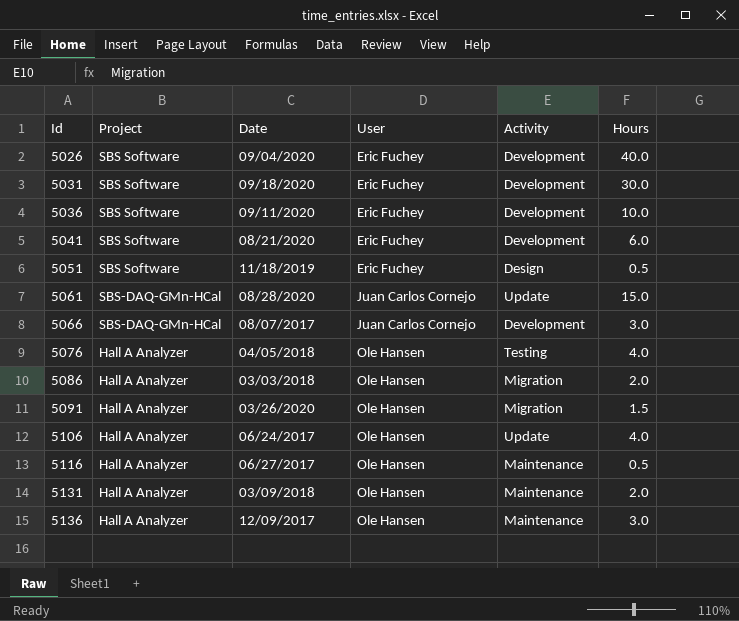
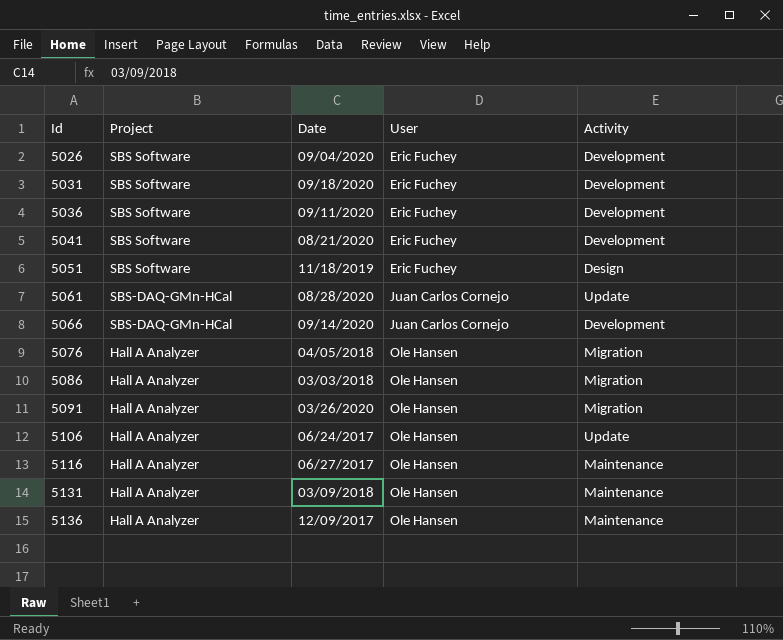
column Hours | position: 6 -> none
5066 | Date: 08/07/2017 -> 09/14/2020
5076 | Activity: Testing -> Migration

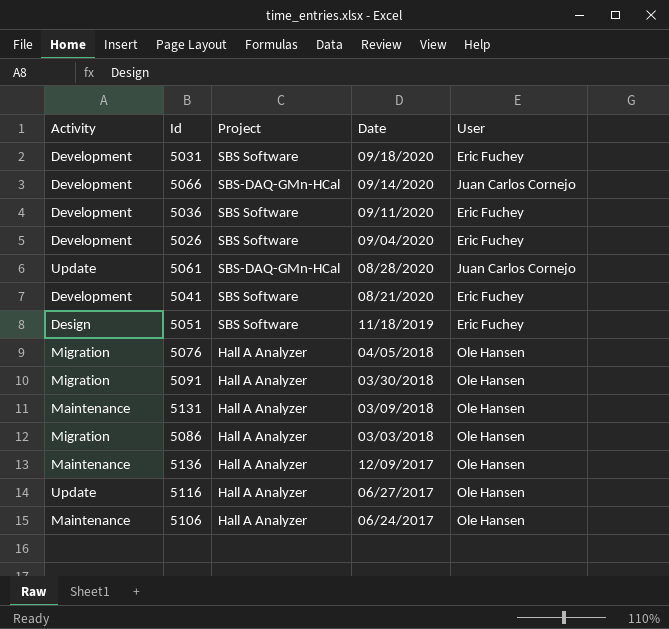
row order: Id ascending -> Date descending
column Activity | position: 5 -> 1
5091 | Date: 03/26/2020 -> 03/30/2018
5116 | Activity: Maintenance -> Update
5106 | Activity: Update -> Maintenance

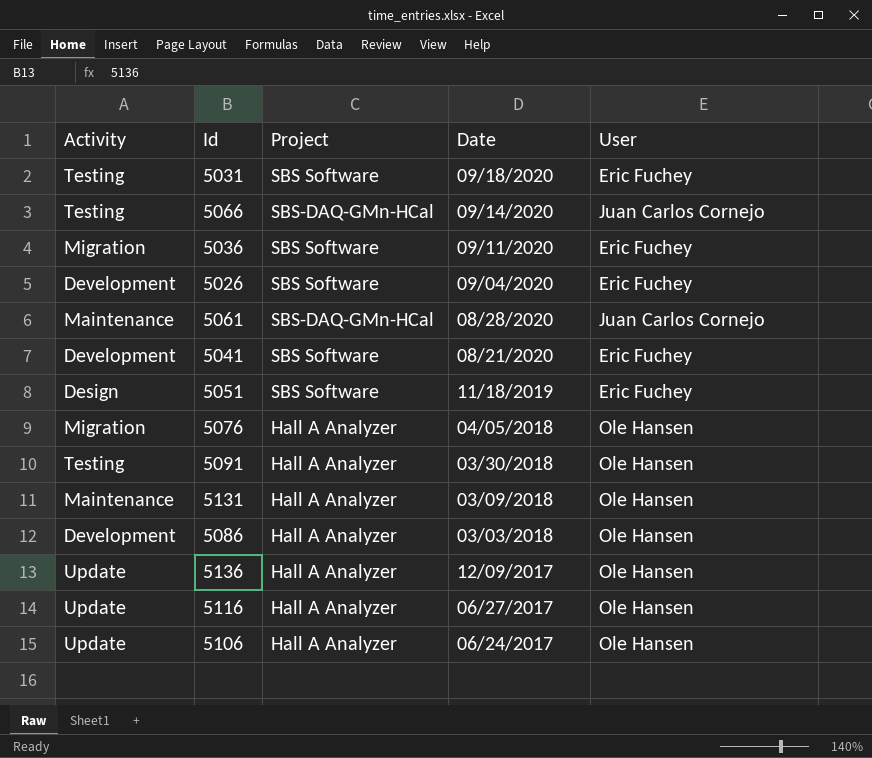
5031 | Activity: Development -> Testing
5066 | Activity: Development -> Testing
5036 | Activity: Development -> Migration
5061 | Activity: Update -> Maintenance
5091 | Activity: Migration -> Testing
5086 | Activity: Migration -> Development
5136 | Activity: Maintenance -> Update
5106 | Activity: Maintenance -> Update

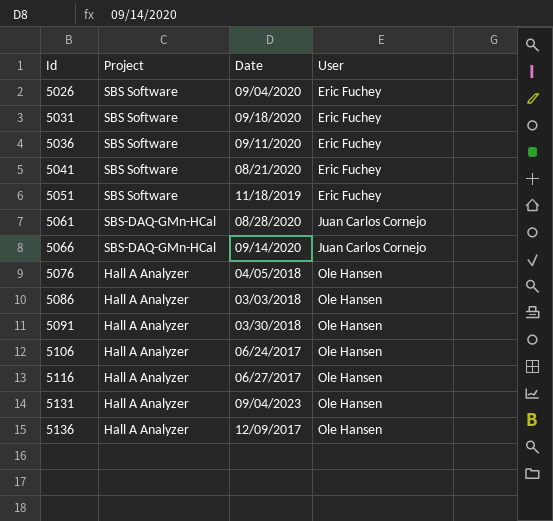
row order: Date descending -> Id ascending
column Activity | position: 1 -> none
5131 | Date: 03/09/2018 -> 09/04/2023

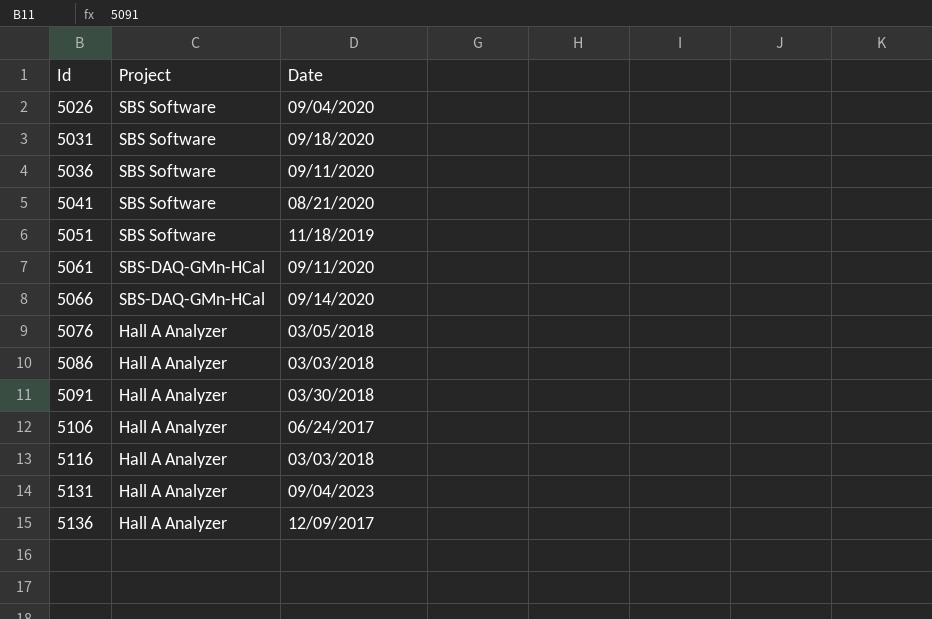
column User | position: 4 -> none
5061 | Date: 08/28/2020 -> 09/11/2020
5076 | Date: 04/05/2018 -> 03/05/2018
5116 | Date: 06/27/2017 -> 03/03/2018

